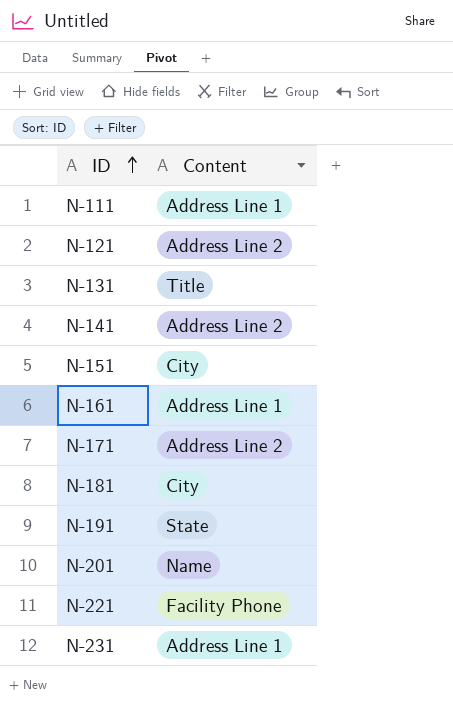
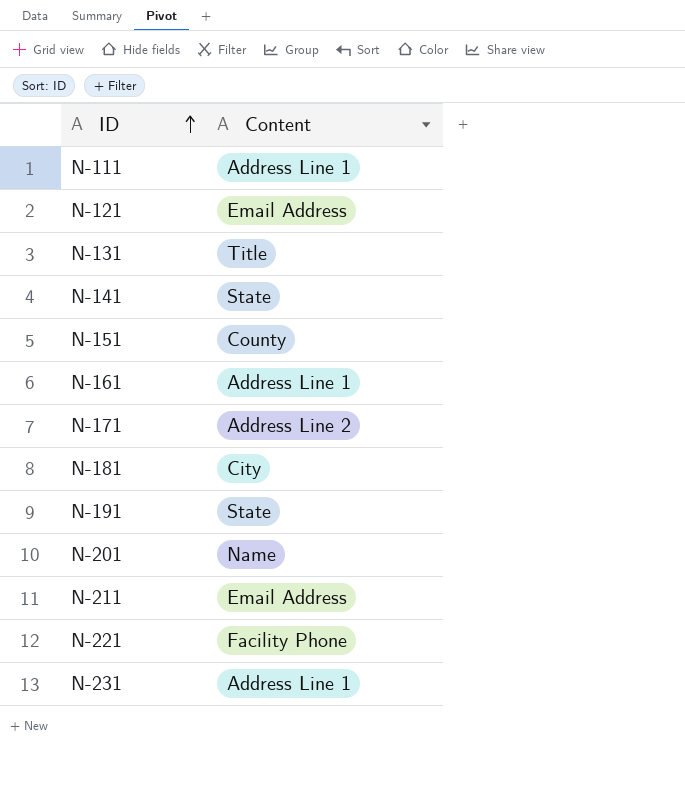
N-121 | Content: Address Line 2 -> Email Address
N-141 | Content: Address Line 2 -> State
N-151 | Content: City -> County
row N-211: none -> Email Address

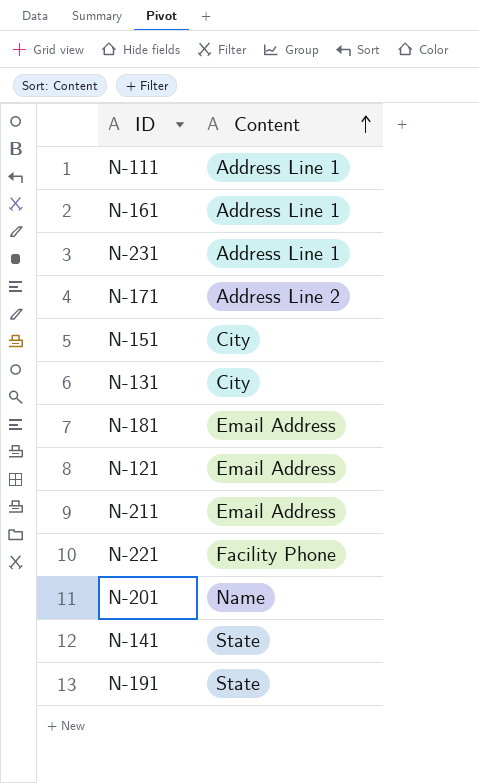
row order: ID ascending -> Content ascending
N-151 | Content: County -> City
N-131 | Content: Title -> City
N-181 | Content: City -> Email Address

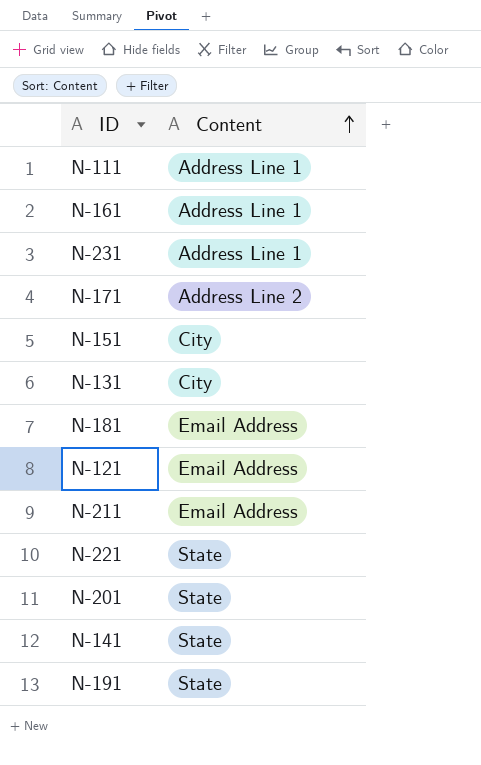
N-221 | Content: Facility Phone -> State
N-201 | Content: Name -> State

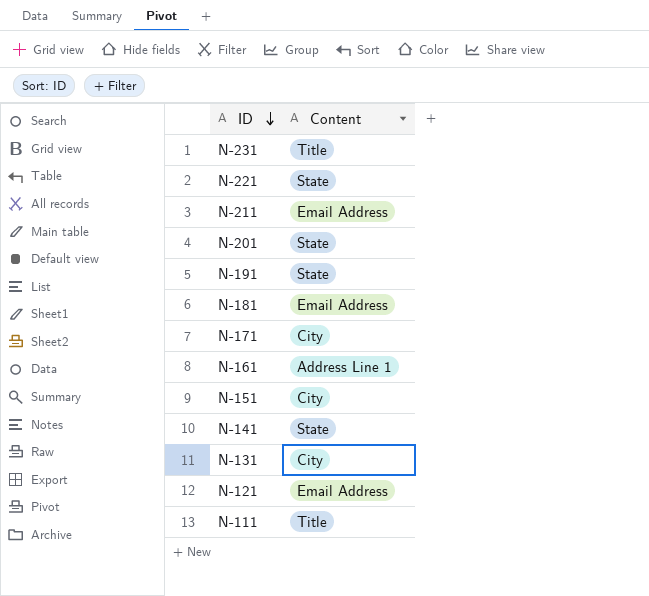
row order: Content ascending -> ID descending
N-231 | Content: Address Line 1 -> Title
N-171 | Content: Address Line 2 -> City
N-111 | Content: Address Line 1 -> Title

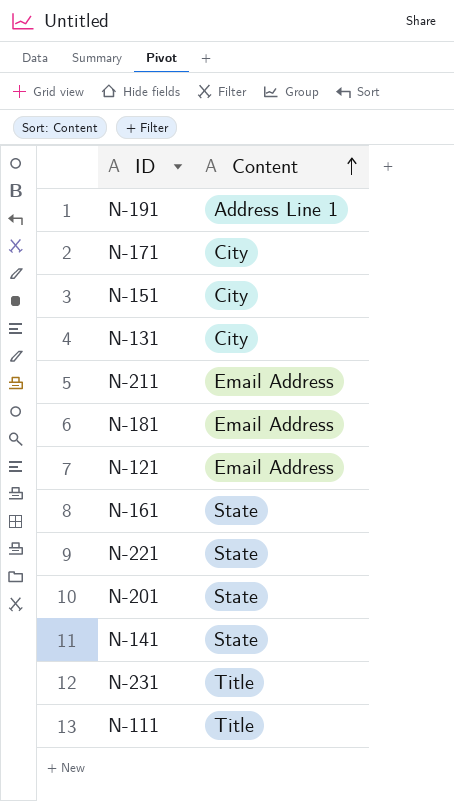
row order: ID descending -> Content ascending
N-191 | Content: State -> Address Line 1
N-161 | Content: Address Line 1 -> State

